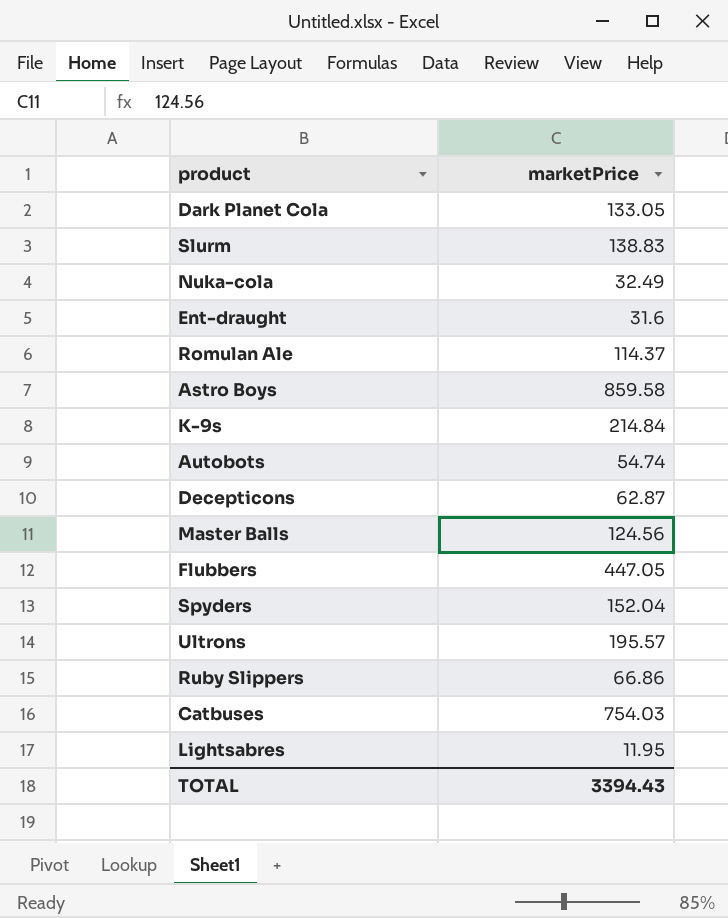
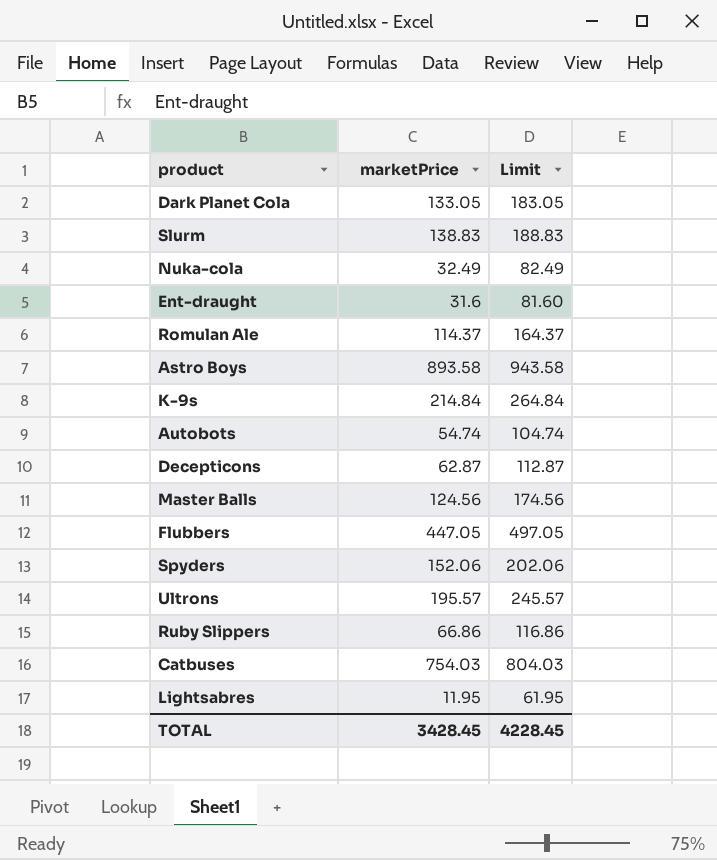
column Limit | formula: none -> [marketPrice] + 50
Astro Boys | marketPrice: 859.58 -> 893.58
Spyders | marketPrice: 152.04 -> 152.06
TOTAL | marketPrice: 3394.43 -> 3428.45

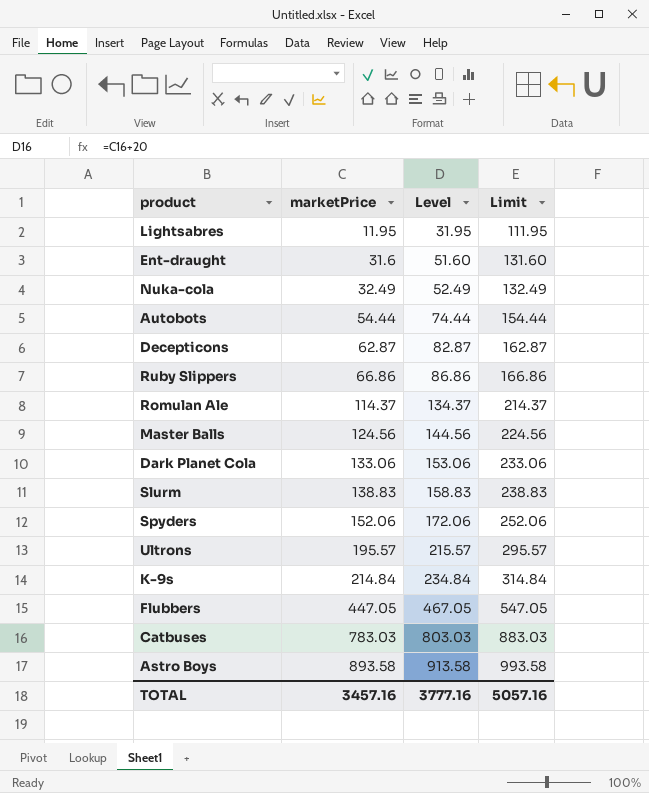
row order: none -> marketPrice ascending
column Level | formula: none -> [marketPrice] + 20
column Limit | formula: [marketPrice] + 50 -> [marketPrice] + 100
Autobots | marketPrice: 54.74 -> 54.44
Dark Planet Cola | marketPrice: 133.05 -> 133.06
Catbuses | marketPrice: 754.03 -> 783.03
TOTAL | marketPrice: 3428.45 -> 3457.16
TOTAL | Limit: 4228.45 -> 5057.16

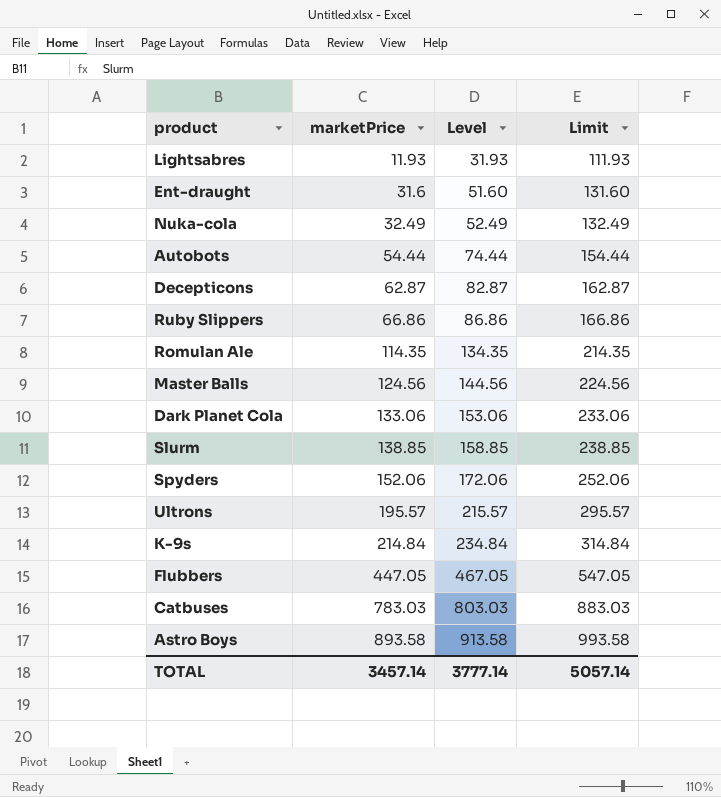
Lightsabres | marketPrice: 11.95 -> 11.93
Lightsabres | Level: 31.95 -> 31.93
Lightsabres | Limit: 111.95 -> 111.93
Romulan Ale | marketPrice: 114.37 -> 114.35
Romulan Ale | Level: 134.37 -> 134.35
Romulan Ale | Limit: 214.37 -> 214.35
Slurm | marketPrice: 138.83 -> 138.85
Slurm | Level: 158.83 -> 158.85
Slurm | Limit: 238.83 -> 238.85
TOTAL | marketPrice: 3457.16 -> 3457.14
TOTAL | Level: 3777.16 -> 3777.14
TOTAL | Limit: 5057.16 -> 5057.14

